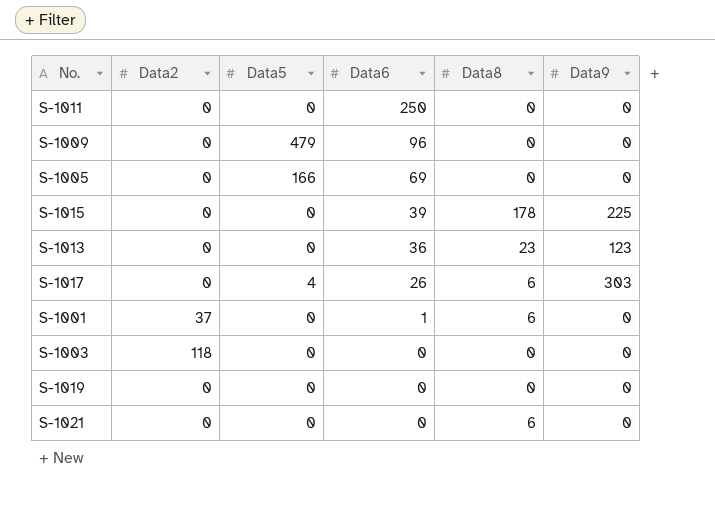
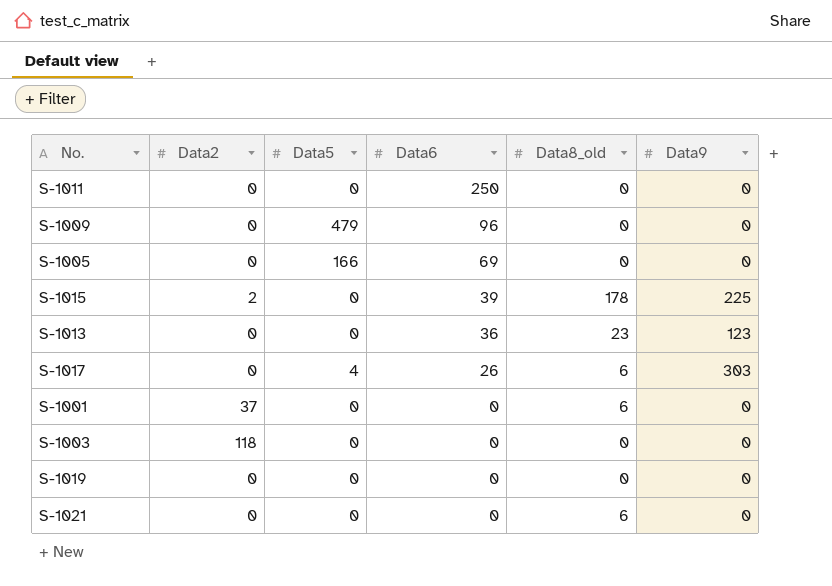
column name: Data8 -> Data8_old
S-1015 | Data2: 0 -> 2
S-1001 | Data6: 1 -> 0

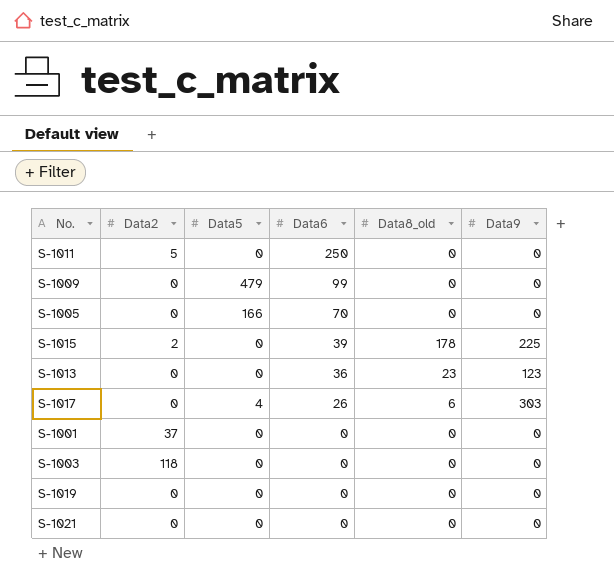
S-1011 | Data2: 0 -> 5
S-1009 | Data6: 96 -> 99
S-1005 | Data6: 69 -> 70
S-1001 | Data8_old: 6 -> 0
S-1021 | Data8_old: 6 -> 0

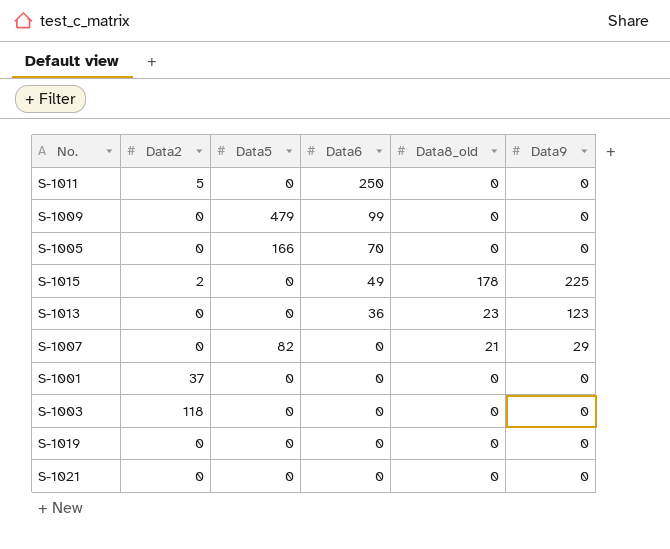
row S-1017: 0 | 4 | 26 | 6 | 303 -> none
S-1015 | Data6: 39 -> 49
row S-1007: none -> 0 | 82 | 0 | 21 | 29

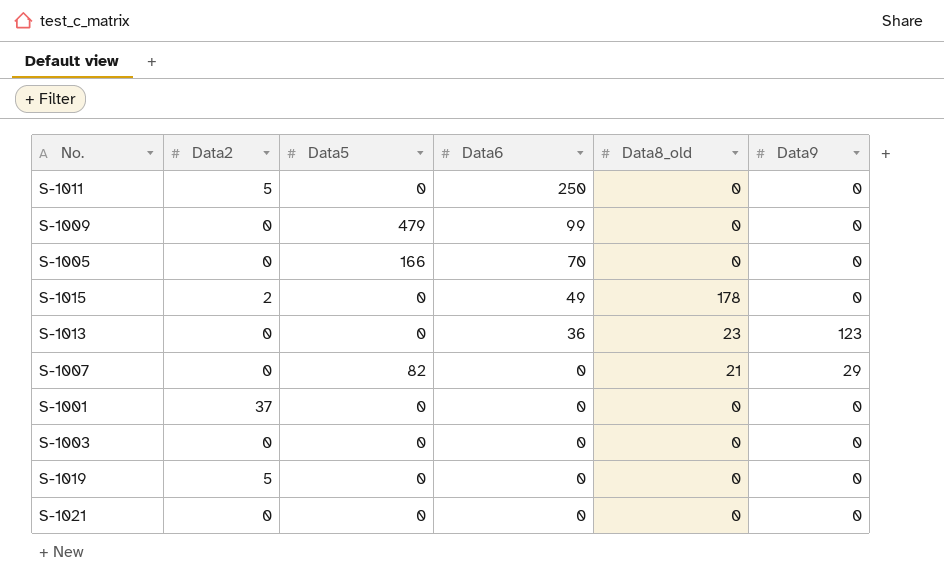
S-1015 | Data9: 225 -> 0
S-1003 | Data2: 118 -> 0
S-1019 | Data2: 0 -> 5

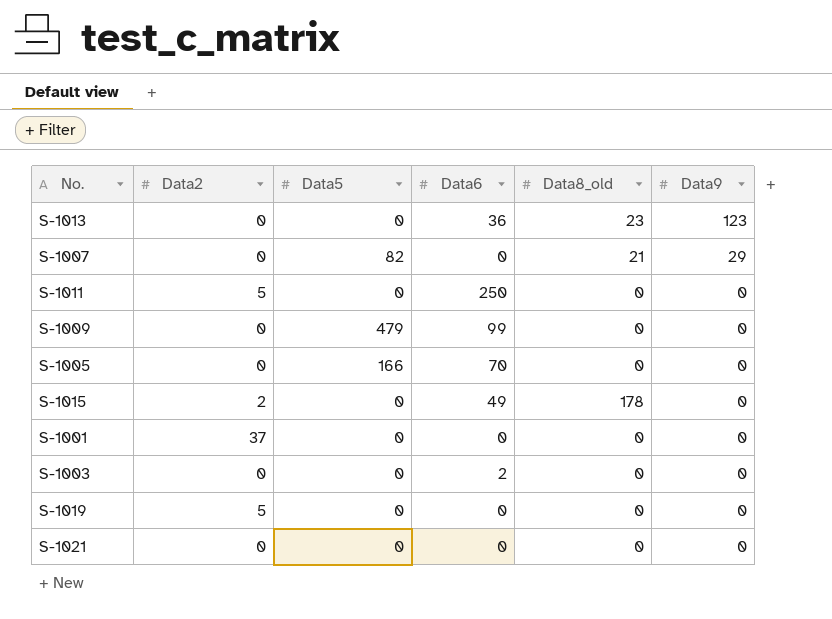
row order: Data6 descending -> Data9 descending
S-1003 | Data6: 0 -> 2

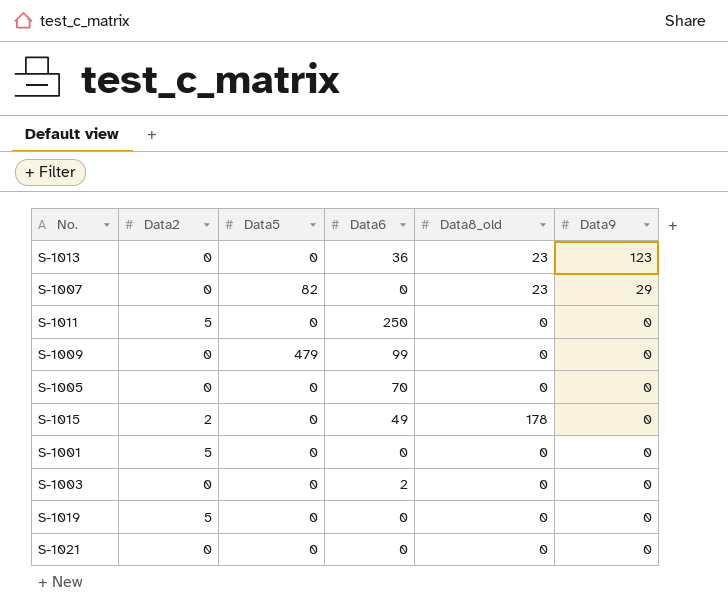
S-1007 | Data8_old: 21 -> 23
S-1005 | Data5: 166 -> 0
S-1001 | Data2: 37 -> 5

